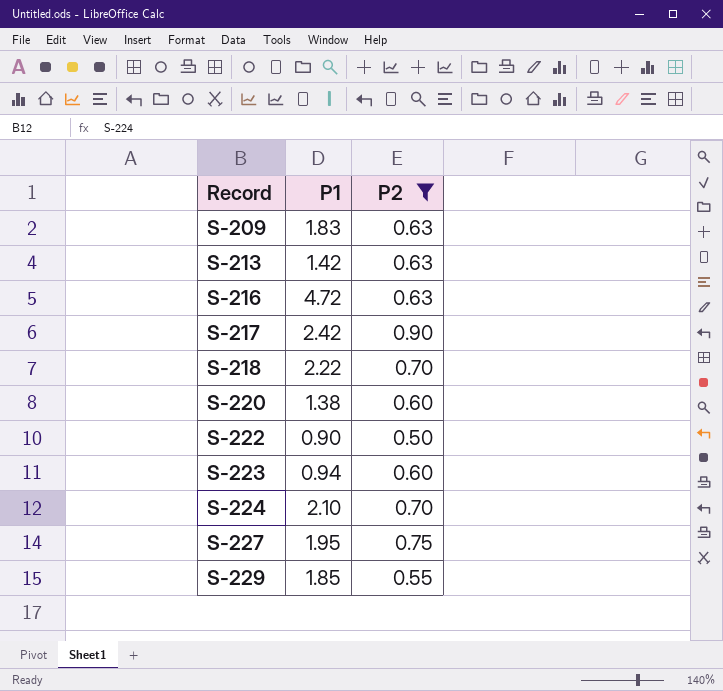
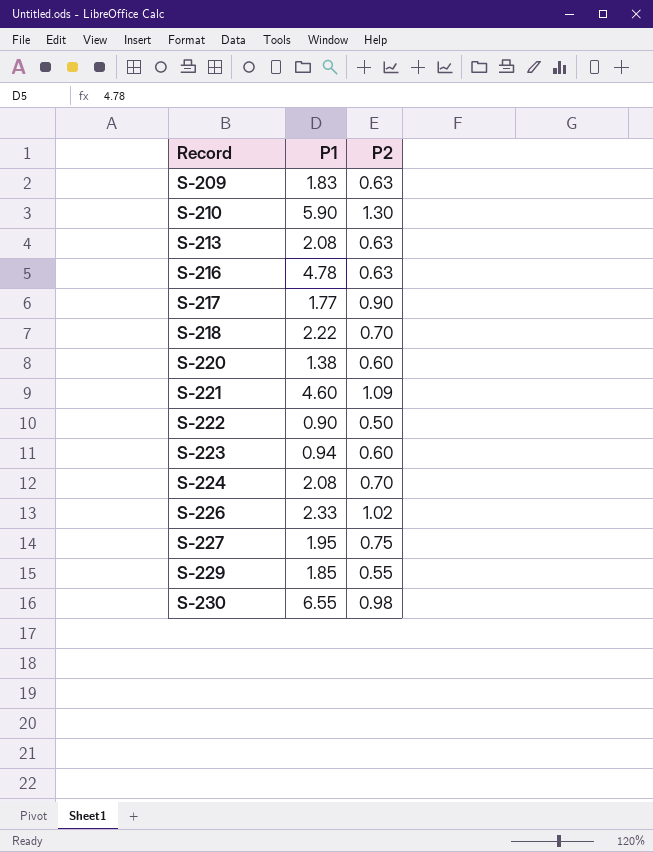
filter: P2 <= 0.90 -> none
S-213 | P1: 1.42 -> 2.08
S-216 | P1: 4.72 -> 4.78
S-217 | P1: 2.42 -> 1.77
S-224 | P1: 2.10 -> 2.08

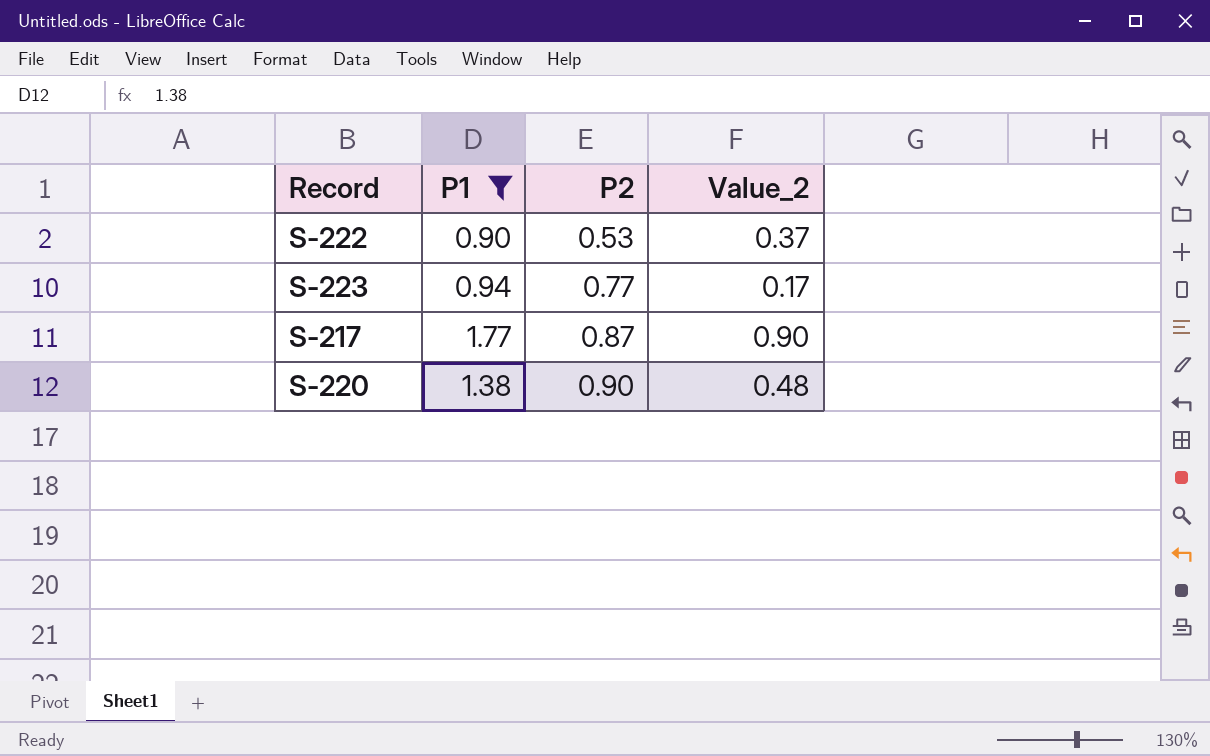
filter: none -> P1 <= 1.77
row order: Record ascending -> P2 ascending
column Value_2 | formula: none -> [P1] - [P2]
S-222 | P2: 0.50 -> 0.53
S-223 | P2: 0.60 -> 0.77
S-217 | P2: 0.90 -> 0.87
S-220 | P2: 0.60 -> 0.90

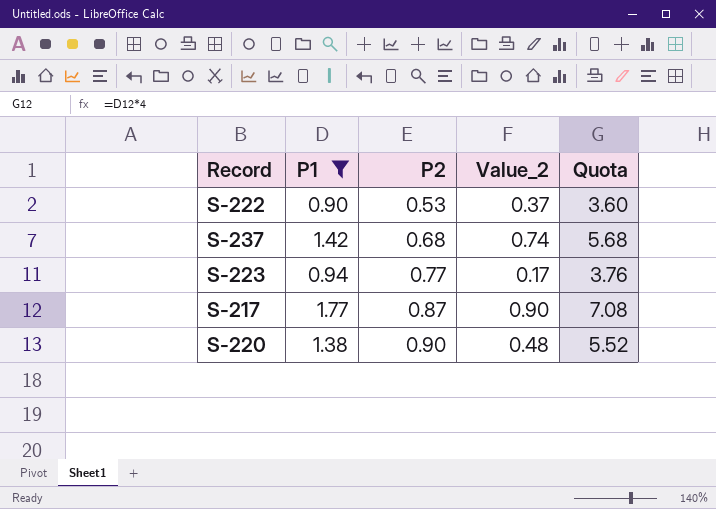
column Quota | formula: none -> [P1] * 4
row S-237: none -> 1.42 | 0.68 | 0.74 | 5.68

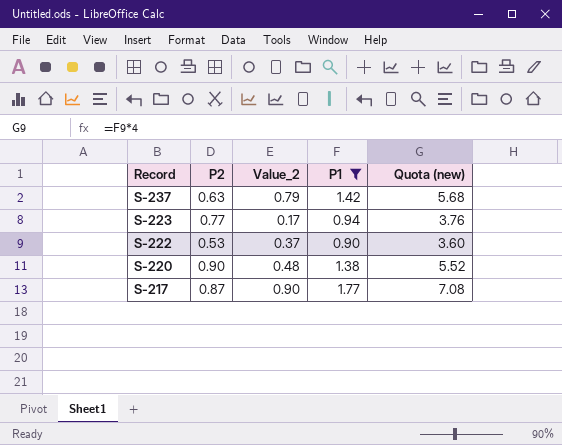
row order: P2 ascending -> Record descending
column P1 | position: 2 -> 4
column name: Quota -> Quota (new)
S-237 | P2: 0.68 -> 0.63
S-237 | Value_2: 0.74 -> 0.79

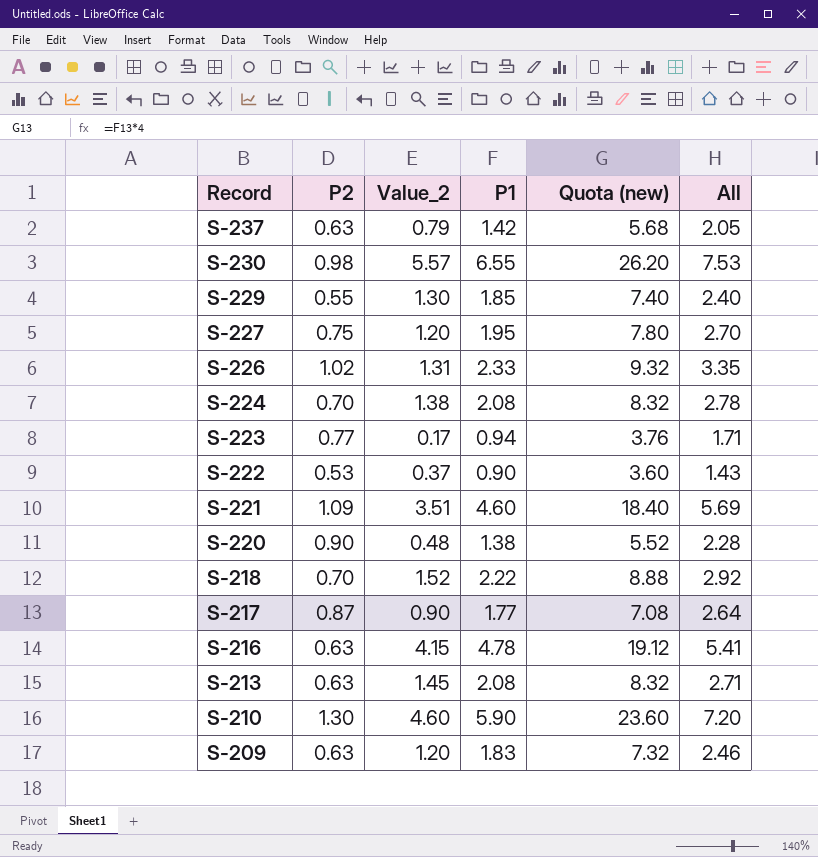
filter: P1 <= 1.77 -> none
column All | formula: none -> [P2] + [P1]

